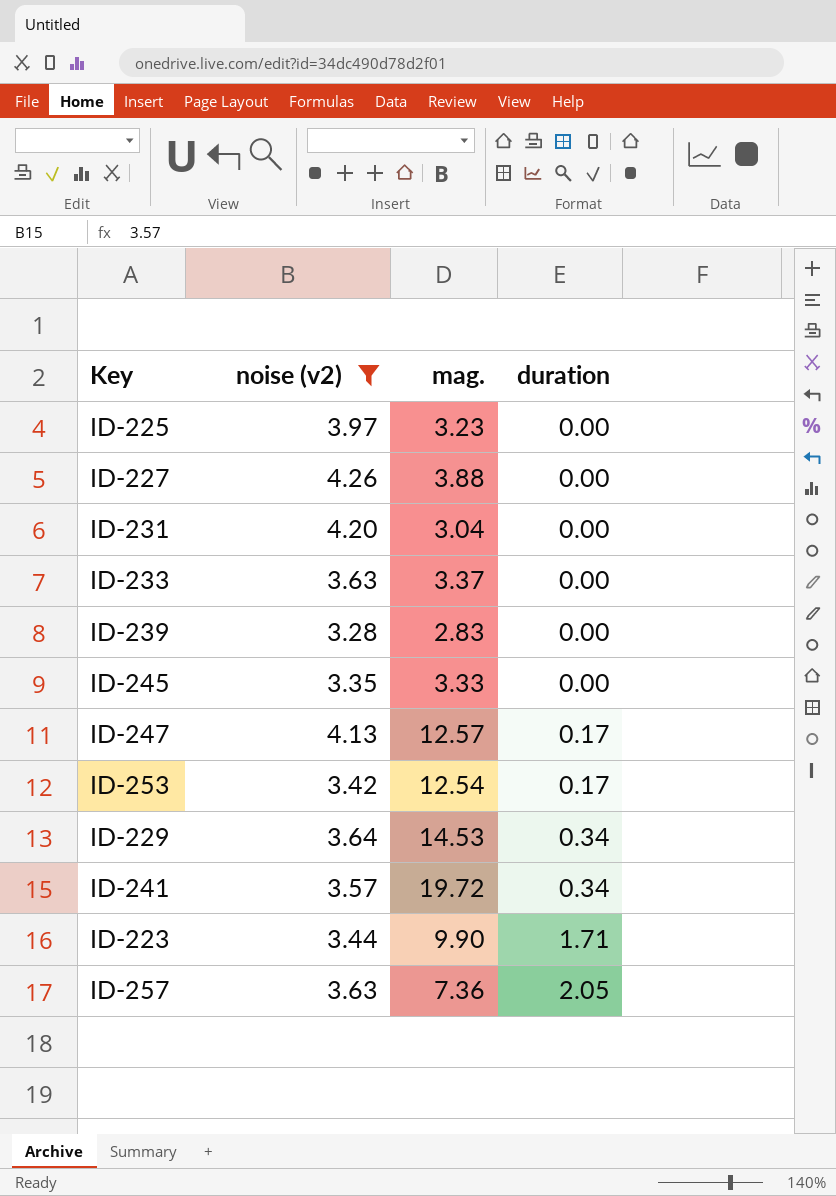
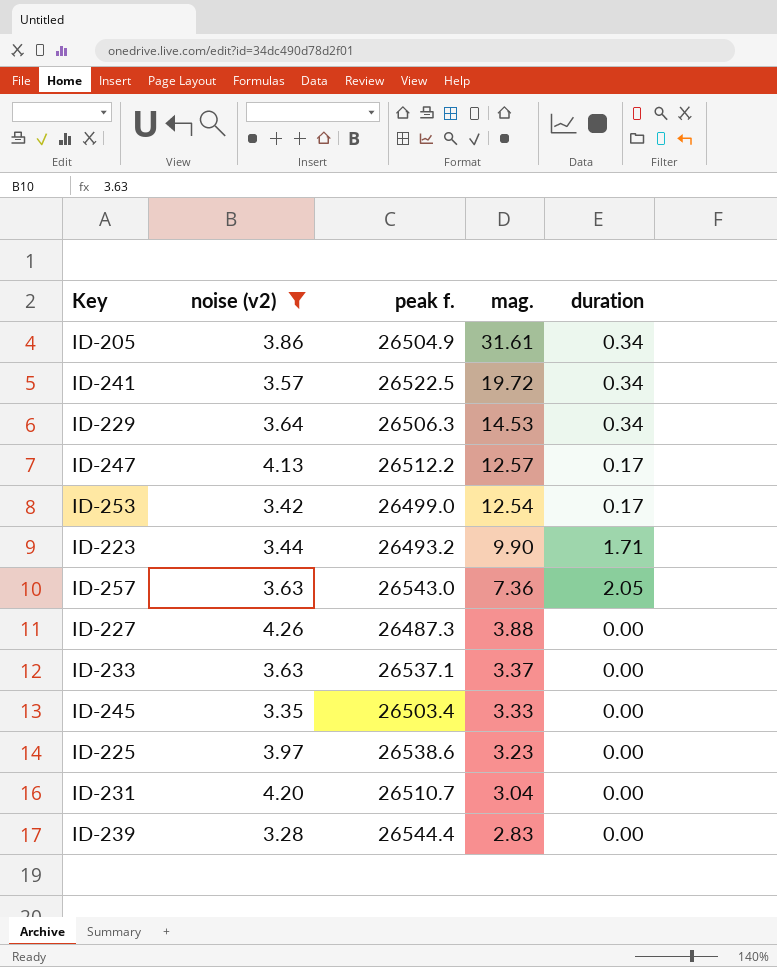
row order: duration ascending -> mag. descending
column peak f. | position: none -> 3
row ID-205: none -> 3.86 | 26504.9 | 31.61 | 0.34

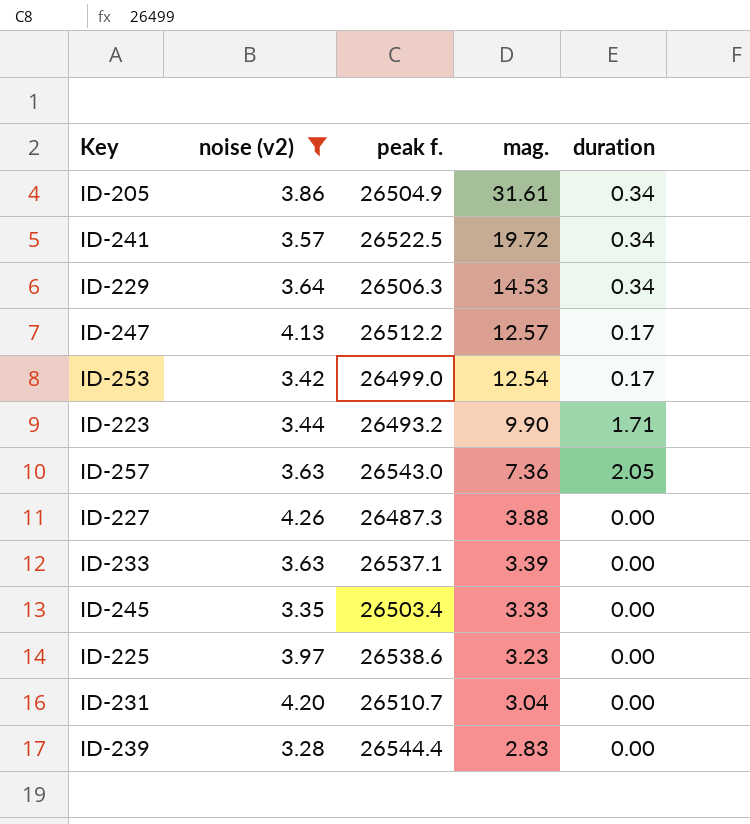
ID-233 | mag.: 3.37 -> 3.39

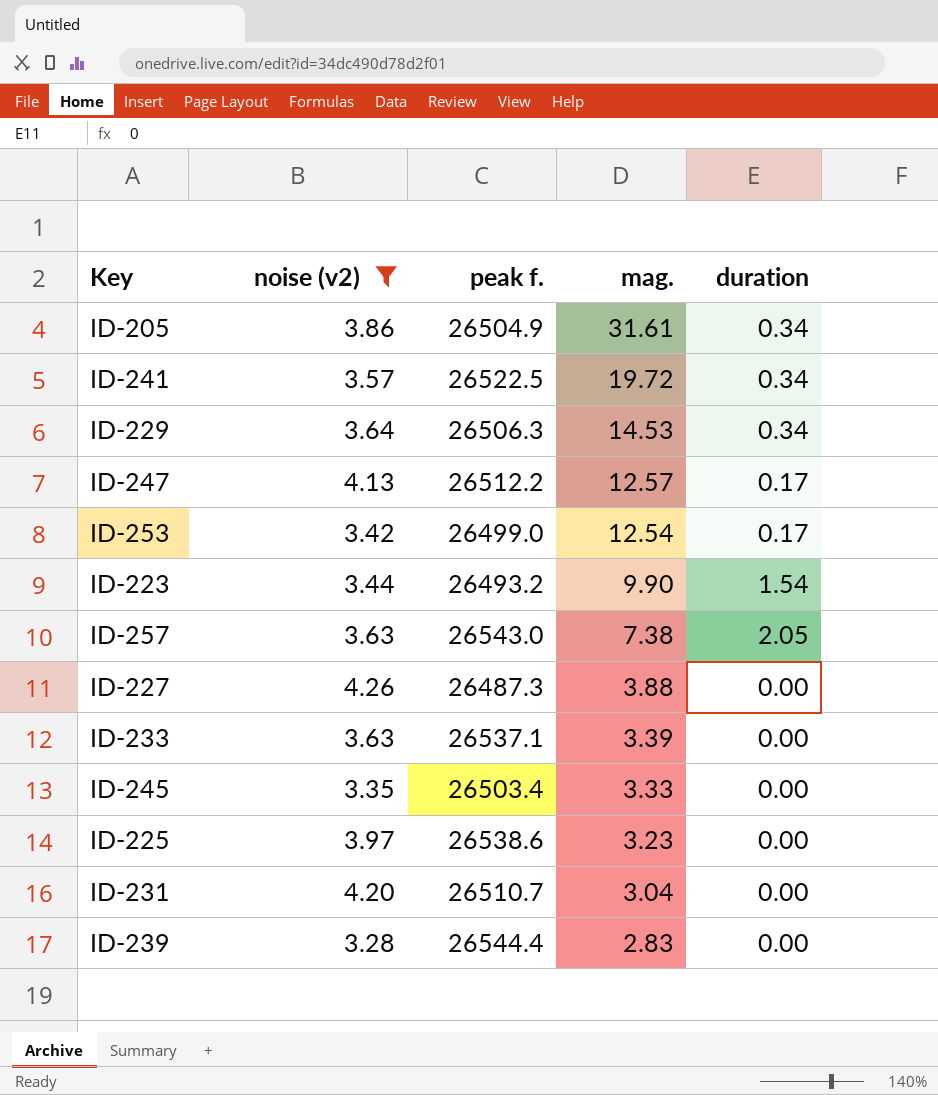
ID-223 | duration: 1.71 -> 1.54
ID-257 | mag.: 7.36 -> 7.38

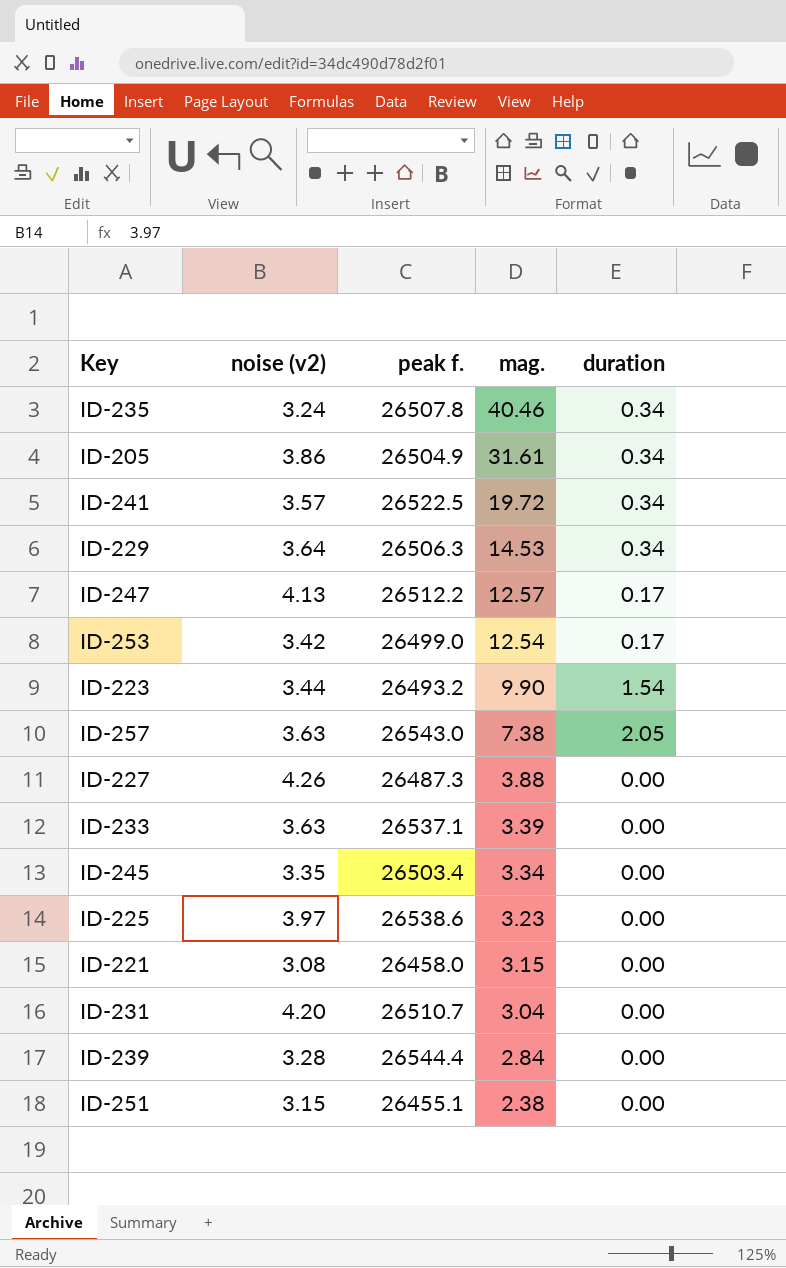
filter: noise (v2) >= 3.28 -> none
ID-245 | mag.: 3.33 -> 3.34
ID-239 | mag.: 2.83 -> 2.84

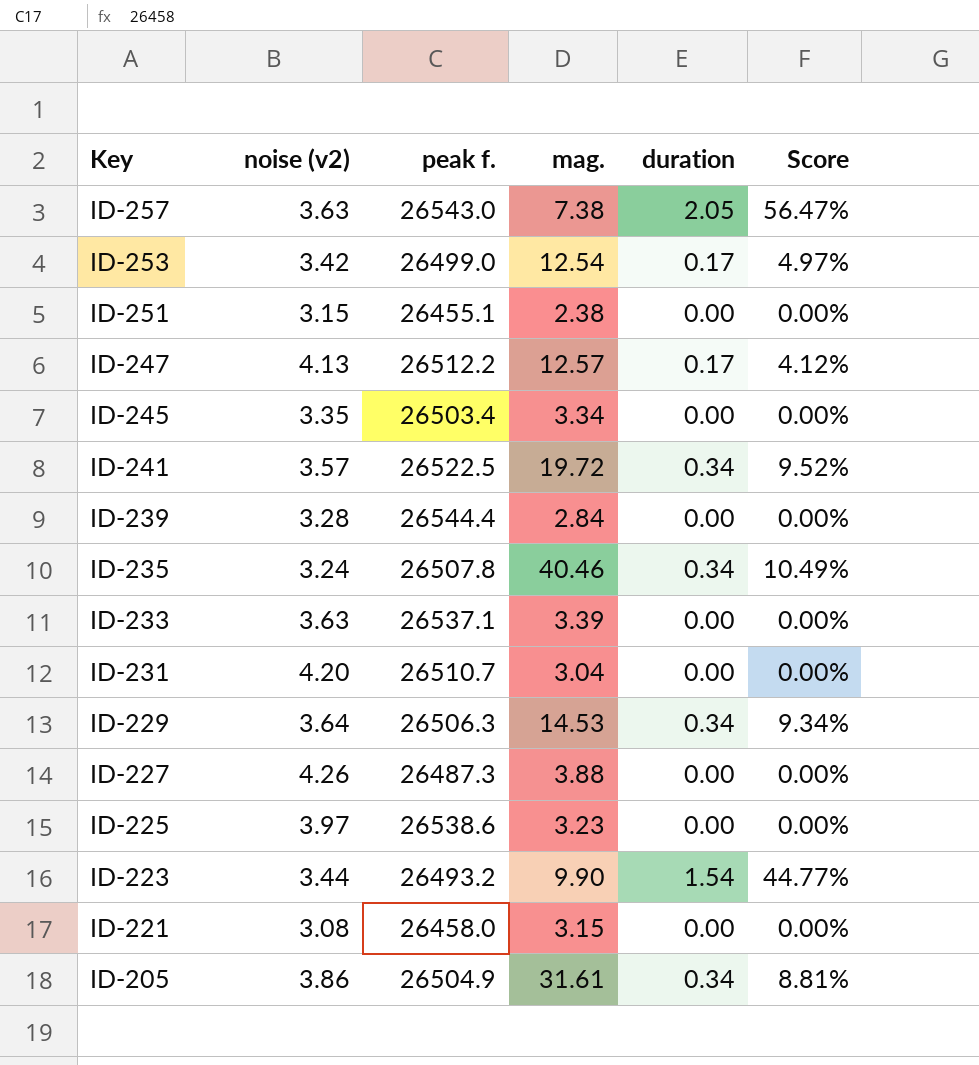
row order: mag. descending -> Key descending
column Score | formula: none -> [duration] / [noise (v2)]

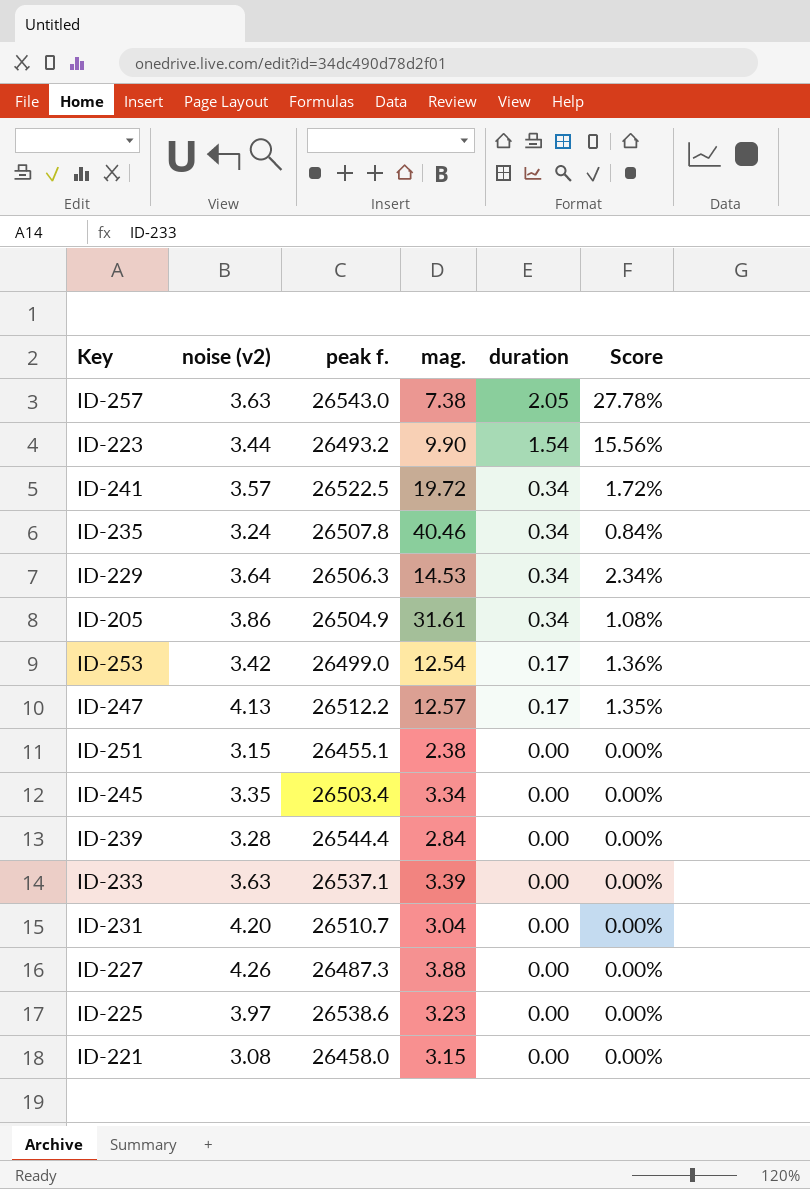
row order: Key descending -> duration descending
column Score | formula: [duration] / [noise (v2)] -> [duration] / [mag.]

